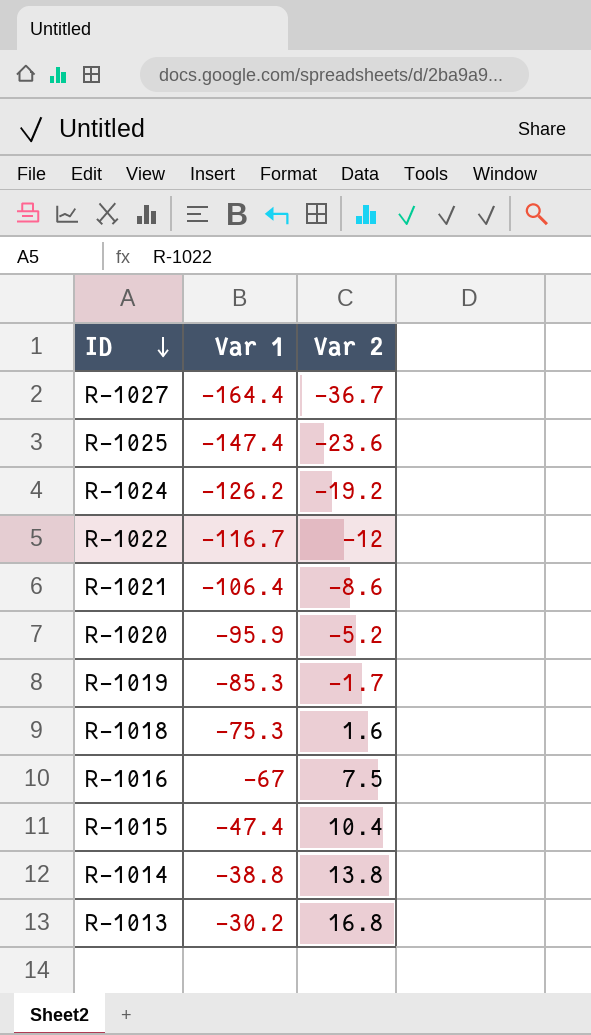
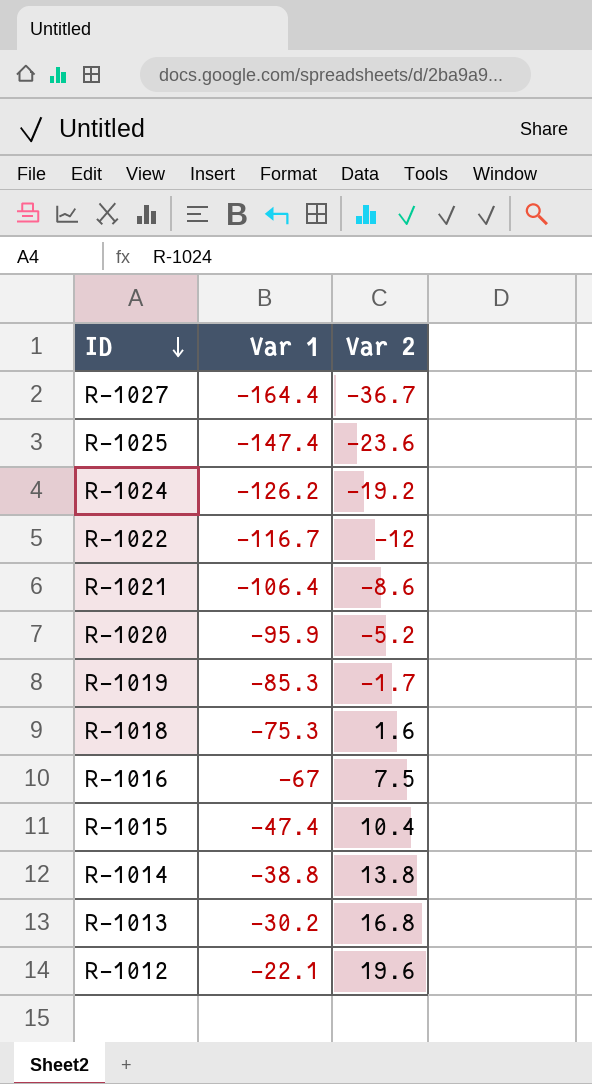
row R-1012: none -> -22.1 | 19.6

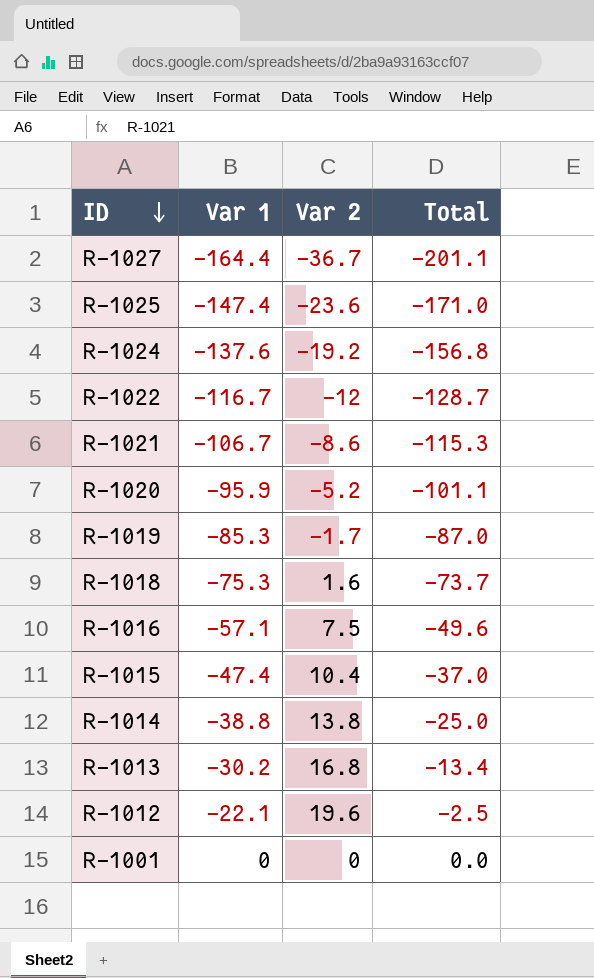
column Total | formula: none -> [Var 1] + [Var 2]
R-1024 | Var 1: -126.2 -> -137.6
R-1021 | Var 1: -106.4 -> -106.7
R-1016 | Var 1: -67 -> -57.1
row R-1001: none -> 0 | 0 | 0.0

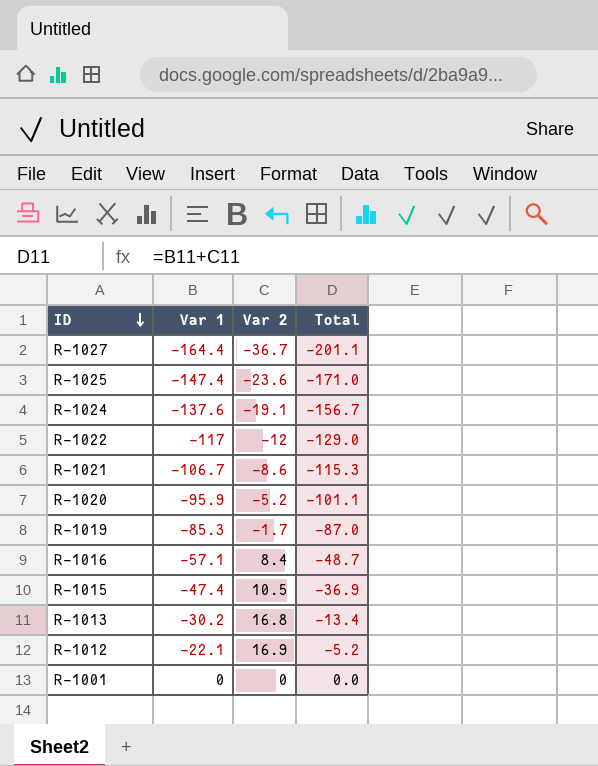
row R-1018: -75.3 | 1.6 | -73.7 -> none
row R-1014: -38.8 | 13.8 | -25.0 -> none
R-1024 | Var 2: -19.2 -> -19.1
R-1024 | Total: -156.8 -> -156.7
R-1022 | Var 1: -116.7 -> -117
R-1022 | Total: -128.7 -> -129.0
R-1016 | Var 2: 7.5 -> 8.4
R-1016 | Total: -49.6 -> -48.7
R-1015 | Var 2: 10.4 -> 10.5
R-1015 | Total: -37.0 -> -36.9
R-1012 | Var 2: 19.6 -> 16.9
R-1012 | Total: -2.5 -> -5.2

